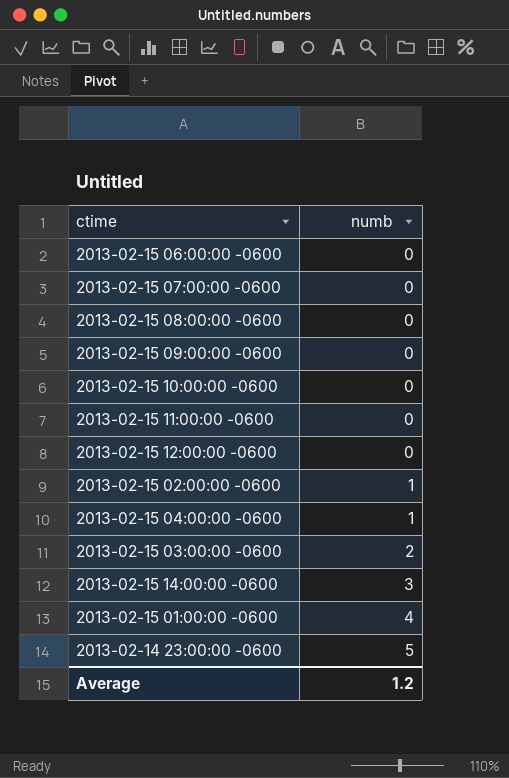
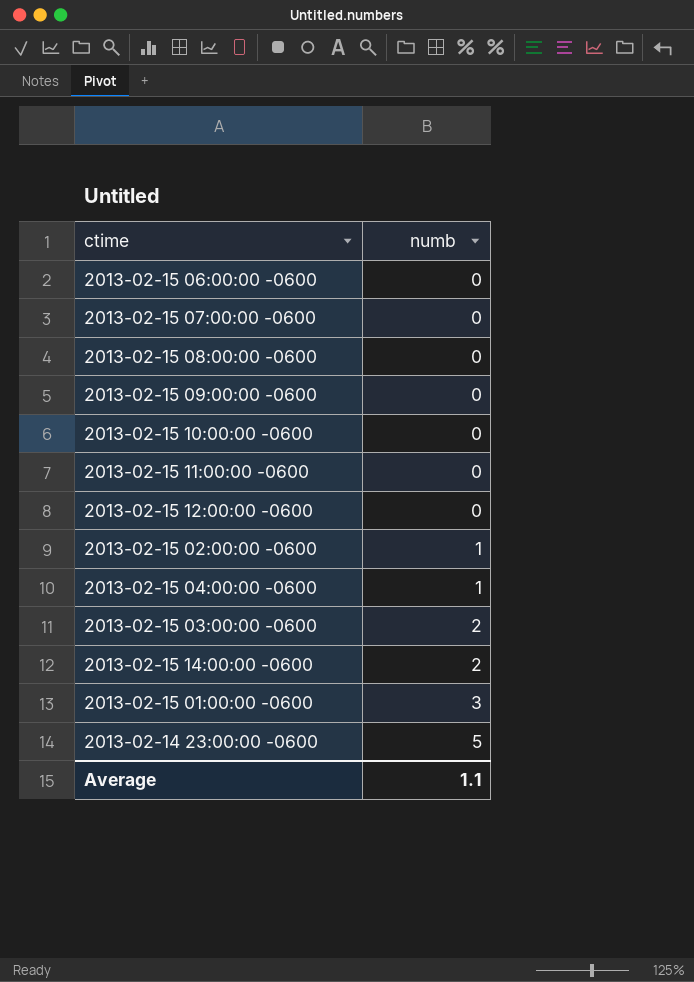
2013-02-15 14:00:00 -0600 | numb: 3 -> 2
2013-02-15 01:00:00 -0600 | numb: 4 -> 3
Average | numb: 1.2 -> 1.1

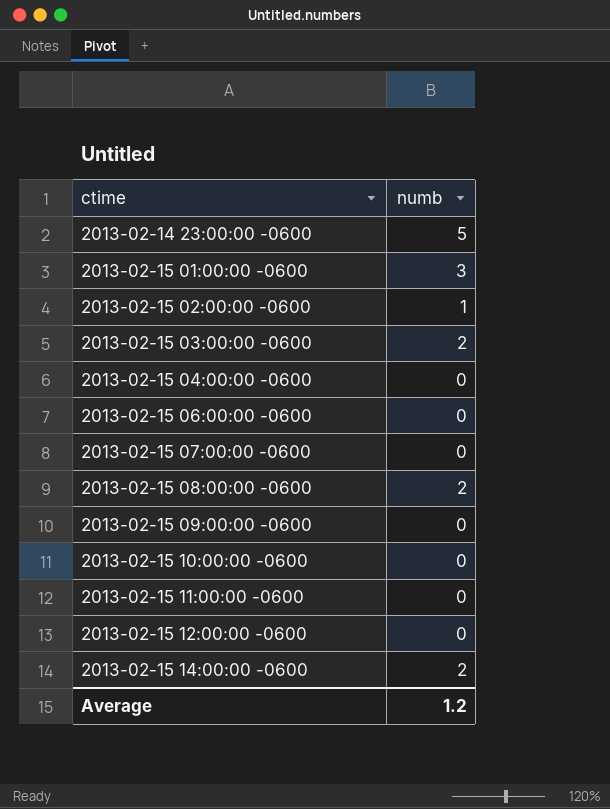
row order: numb ascending -> ctime ascending
2013-02-15 04:00:00 -0600 | numb: 1 -> 0
2013-02-15 08:00:00 -0600 | numb: 0 -> 2
Average | numb: 1.1 -> 1.2

